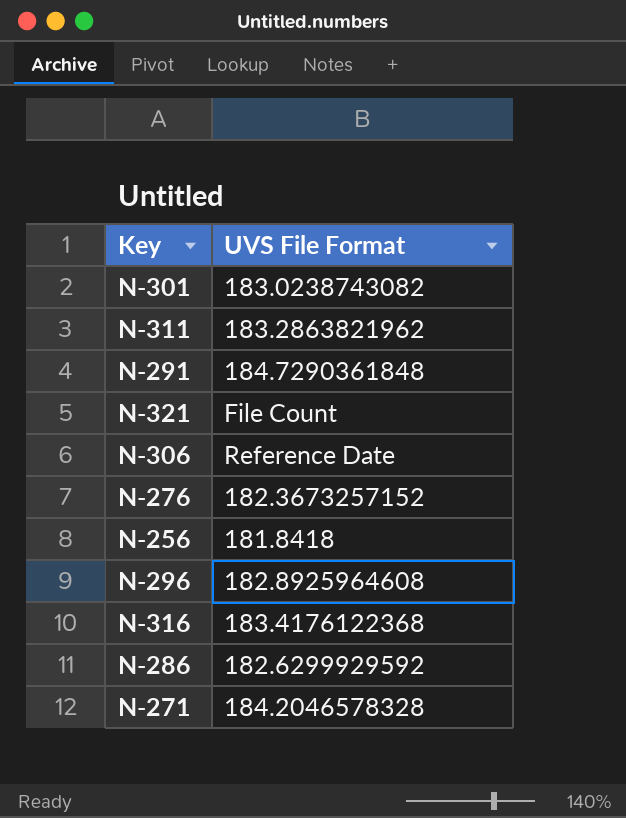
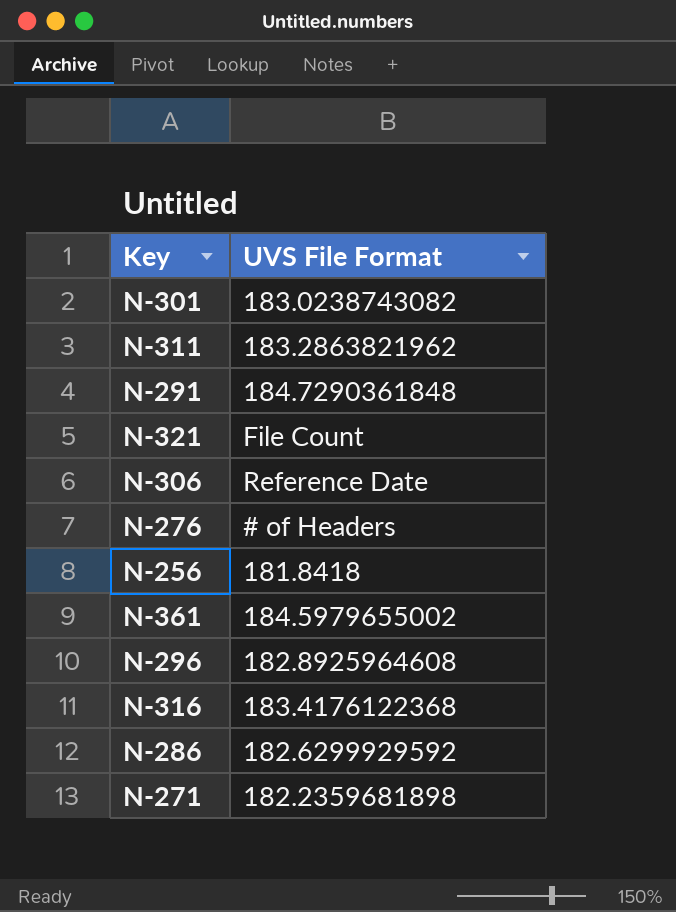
N-276 | UVS File Format: 182.3673257152 -> # of Headers
row N-361: none -> 184.5979655002
N-271 | UVS File Format: 184.2046578328 -> 182.2359681898

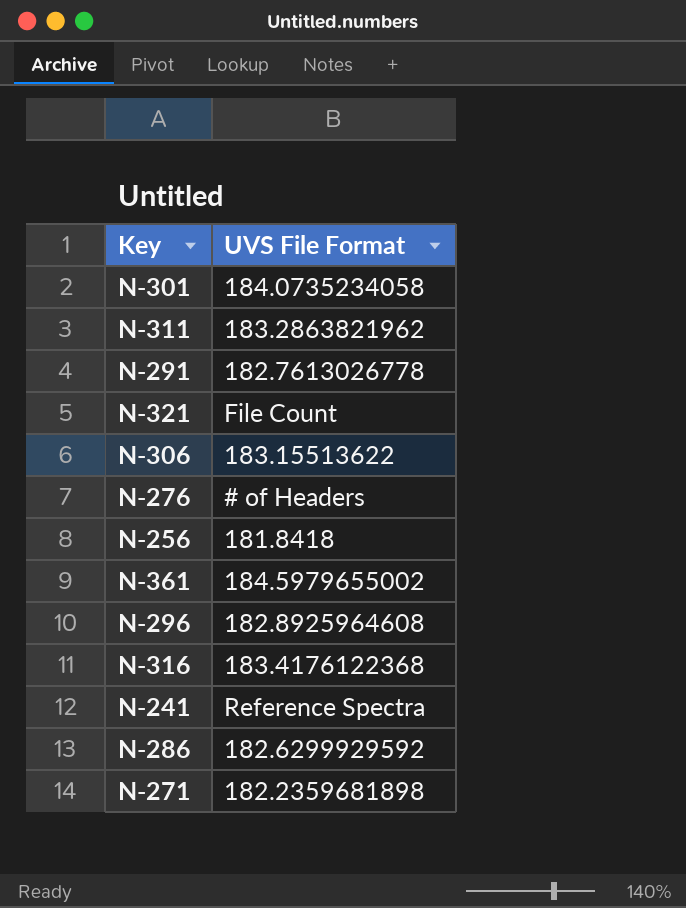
N-301 | UVS File Format: 183.0238743082 -> 184.0735234058
N-291 | UVS File Format: 184.7290361848 -> 182.7613026778
N-306 | UVS File Format: Reference Date -> 183.15513622
row N-241: none -> Reference Spectra

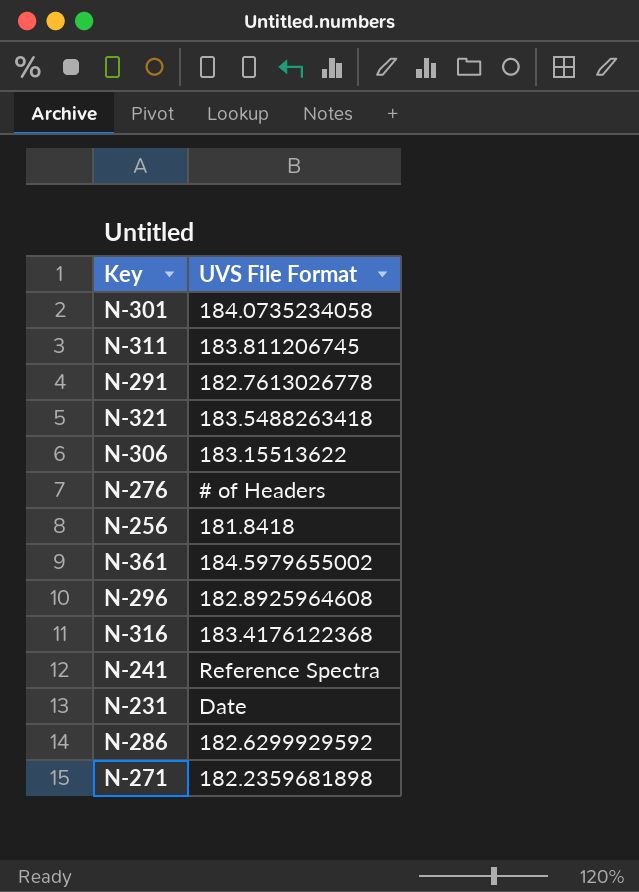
N-311 | UVS File Format: 183.2863821962 -> 183.811206745
N-321 | UVS File Format: File Count -> 183.5488263418
row N-231: none -> Date

